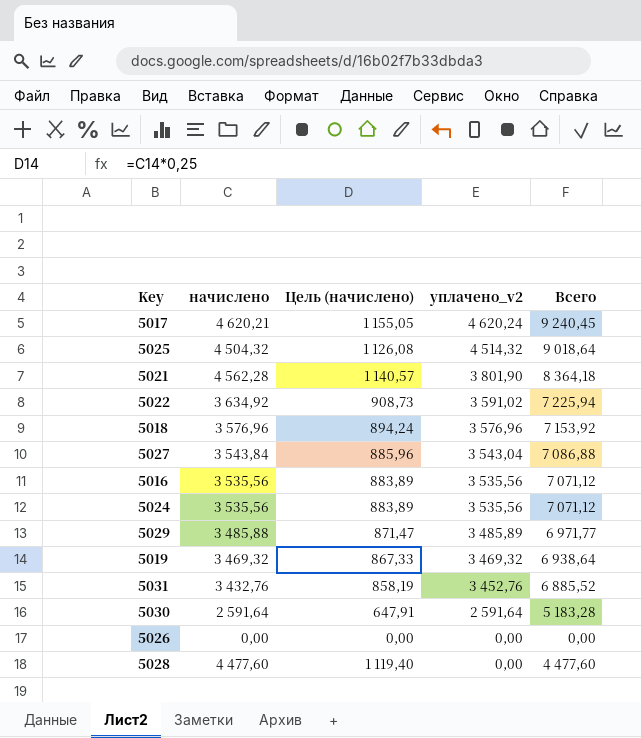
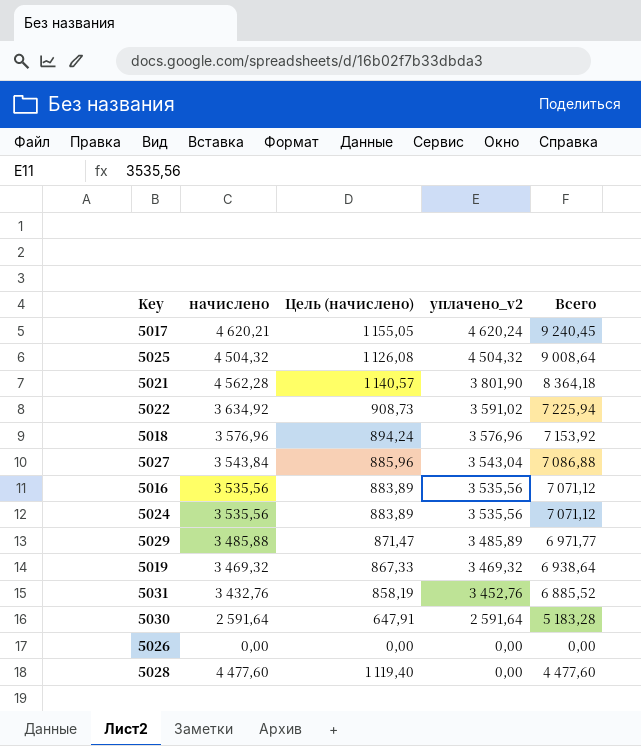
5025 | уплачено_v2: 4 514,32 -> 4 504,32
5025 | Всего: 9 018,64 -> 9 008,64

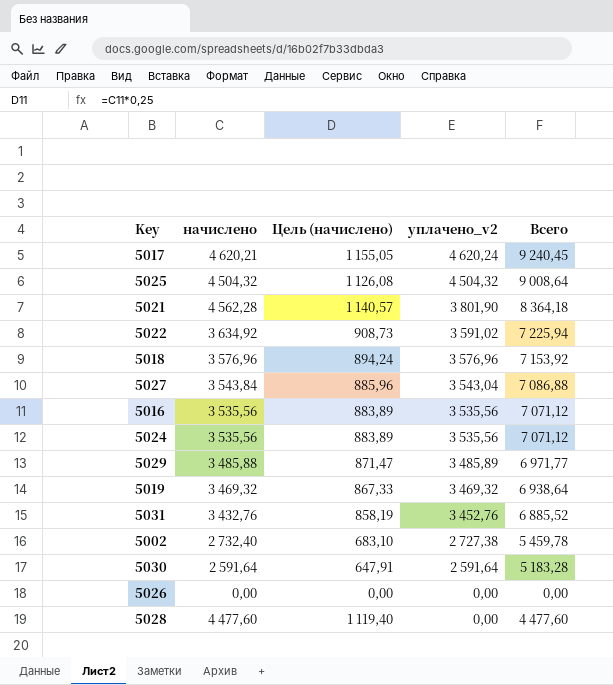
row 5002: none -> 2 732,40 | 683,10 | 2 727,38 | 5 459,78

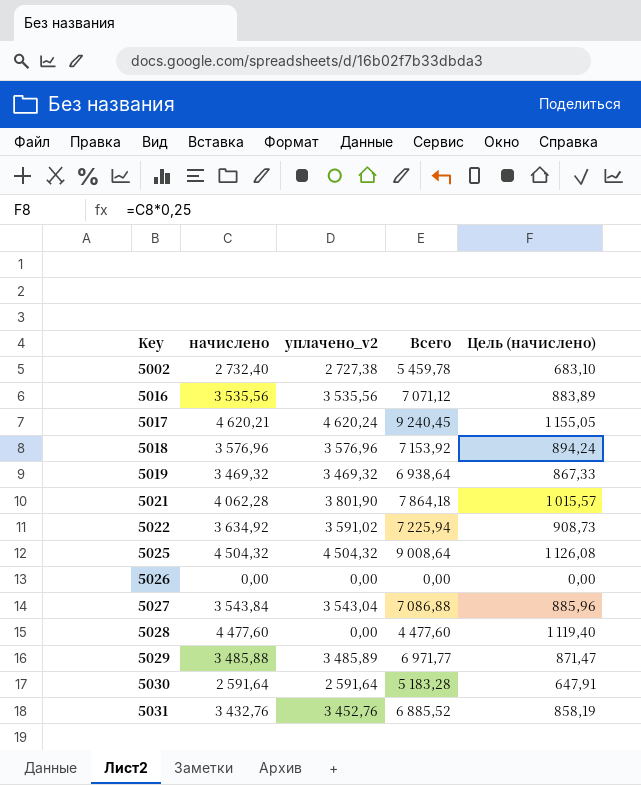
row order: уплачено_v2 descending -> Key ascending
column Цель (начислено) | position: 3 -> 5
row 5024: 3 535,56 | 883,89 | 3 535,56 | 7 071,12 -> none
5021 | начислено: 4 562,28 -> 4 062,28
5021 | Всего: 8 364,18 -> 7 864,18
5021 | Цель (начислено): 1 140,57 -> 1 015,57

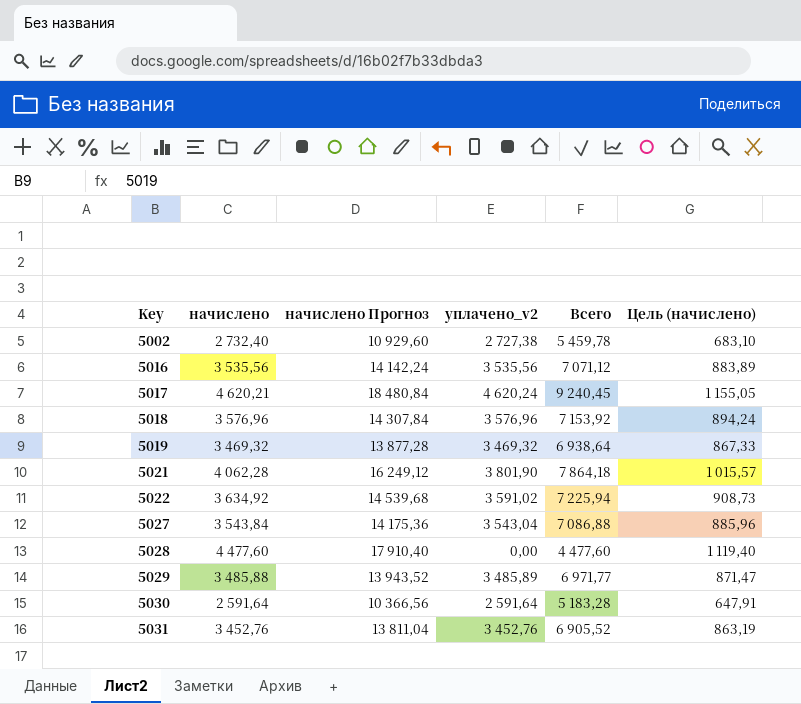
column начислено Прогноз | formula: none -> [начислено] * 4
row 5025: 4 504,32 | 4 504,32 | 9 008,64 | 1 126,08 -> none
row 5026: 0,00 | 0,00 | 0,00 | 0,00 -> none
5031 | начислено: 3 432,76 -> 3 452,76
5031 | Всего: 6 885,52 -> 6 905,52
5031 | Цель (начислено): 858,19 -> 863,19

